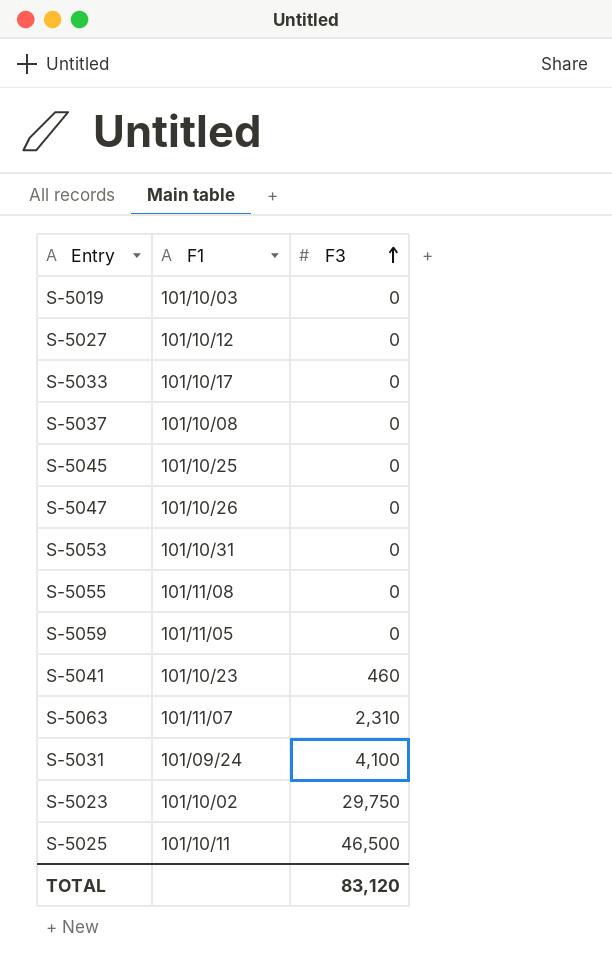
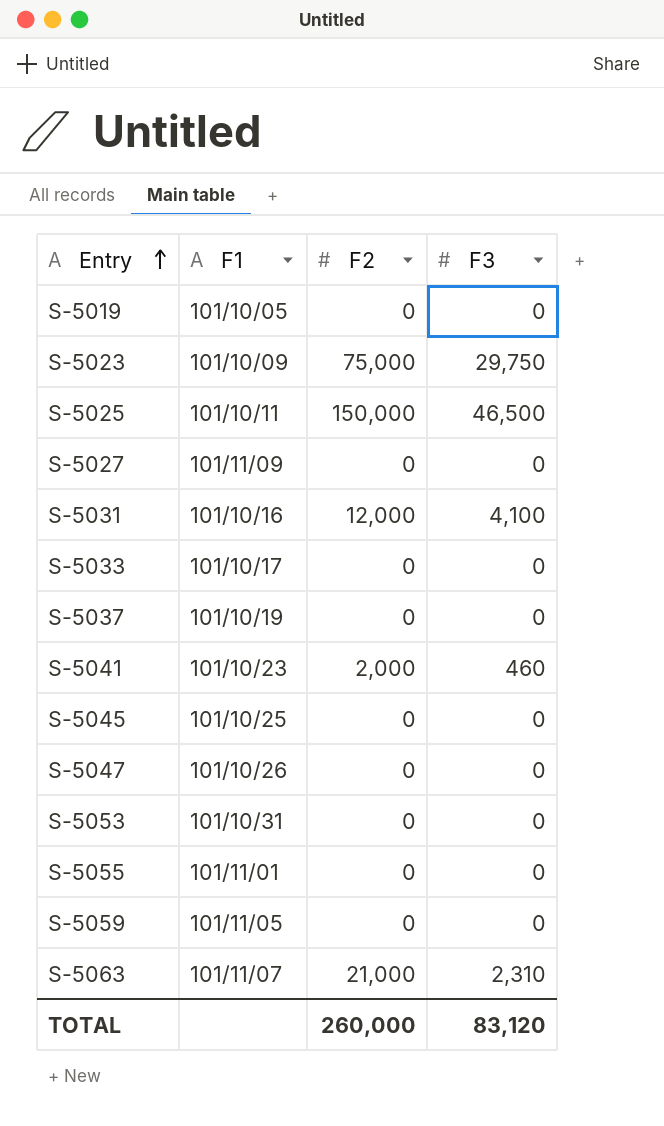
row order: F3 ascending -> Entry ascending
column F2 | position: none -> 3
S-5019 | F1: 101/10/03 -> 101/10/05
S-5023 | F1: 101/10/02 -> 101/10/09
S-5027 | F1: 101/10/12 -> 101/11/09
S-5031 | F1: 101/09/24 -> 101/10/16
S-5037 | F1: 101/10/08 -> 101/10/19
S-5055 | F1: 101/11/08 -> 101/11/01

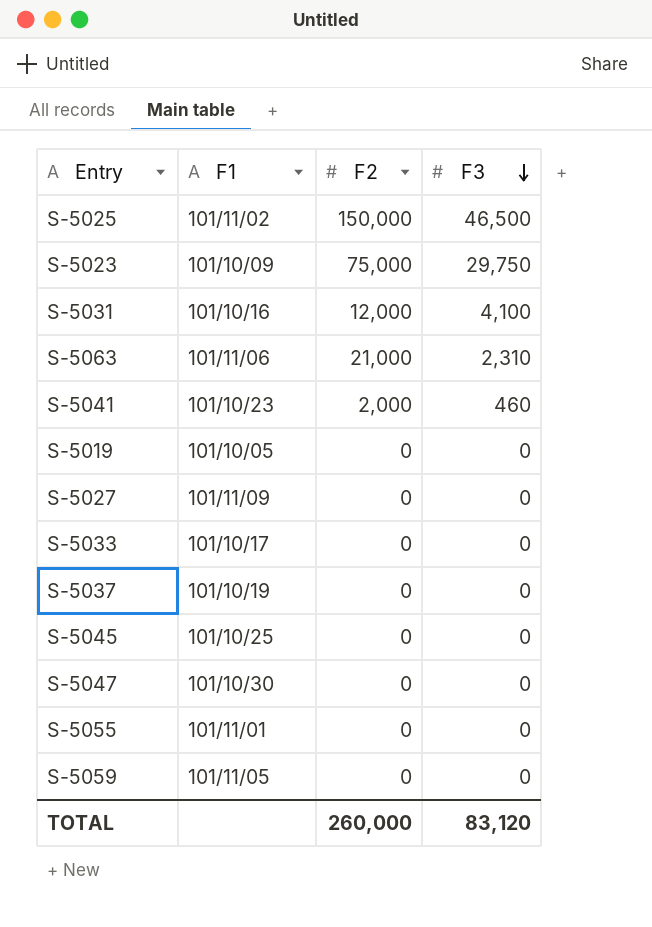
row order: Entry ascending -> F3 descending
row S-5053: 101/10/31 | 0 | 0 -> none
S-5025 | F1: 101/10/11 -> 101/11/02
S-5063 | F1: 101/11/07 -> 101/11/06
S-5047 | F1: 101/10/26 -> 101/10/30

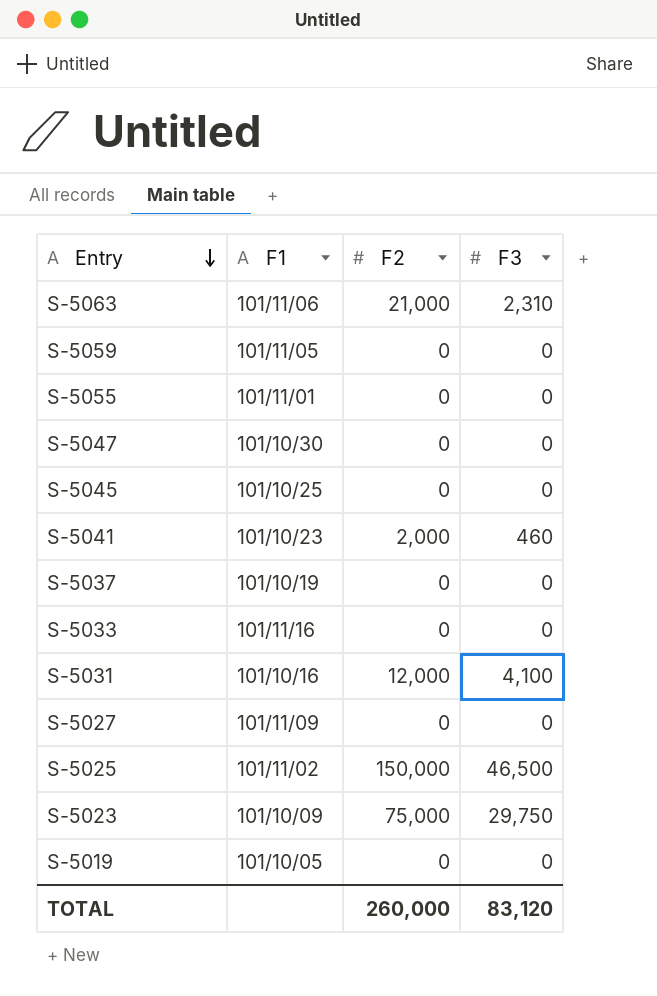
row order: F3 descending -> Entry descending
S-5033 | F1: 101/10/17 -> 101/11/16

